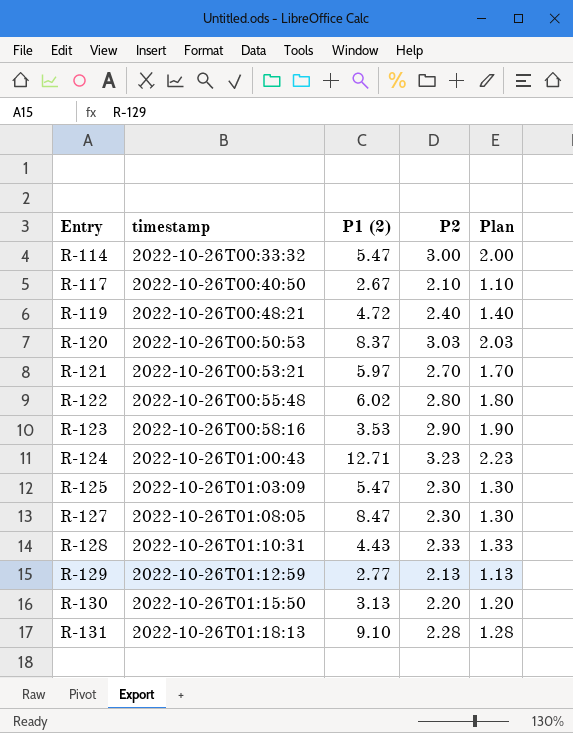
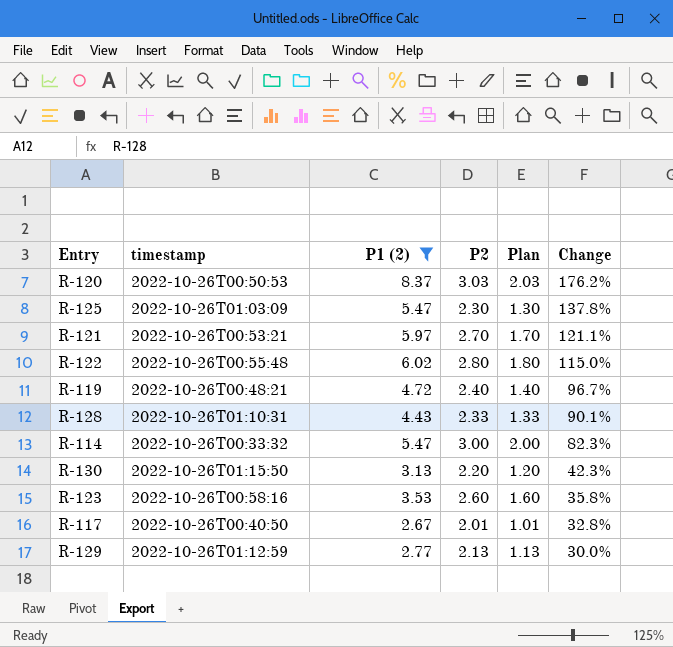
filter: none -> P1 (2) <= 8.37
row order: Entry ascending -> Change descending
column Change | formula: none -> ([P1 (2)] - [P2]) / [P2]
R-123 | P2: 2.90 -> 2.60
R-123 | Plan: 1.90 -> 1.60
R-117 | P2: 2.10 -> 2.01
R-117 | Plan: 1.10 -> 1.01

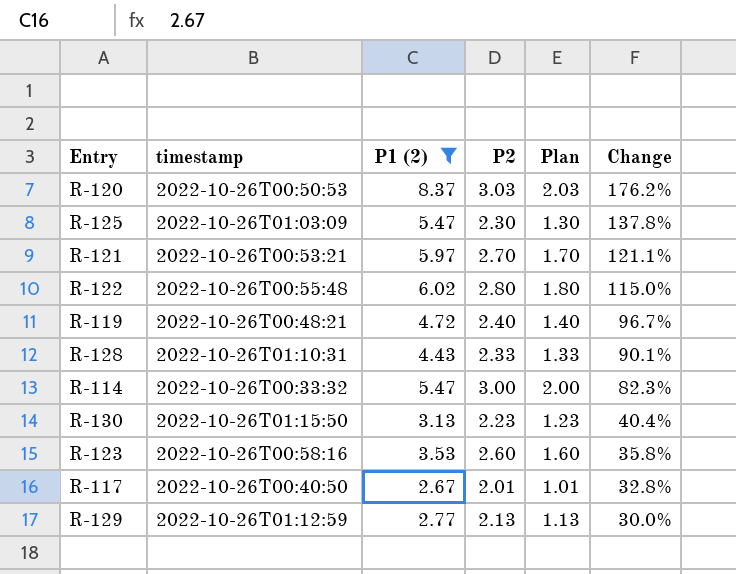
R-130 | P2: 2.20 -> 2.23
R-130 | Plan: 1.20 -> 1.23
R-130 | Change: 42.3% -> 40.4%

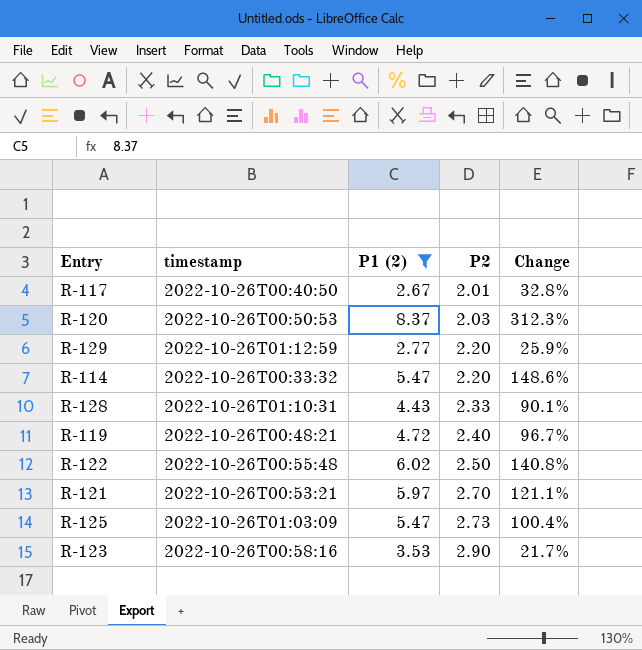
row order: Change descending -> P2 ascending
column Plan | formula: [P2] - 1 -> none
row R-130: 2022-10-26T01:15:50 | 3.13 | 2.23 | 1.23 | 40.4% -> none
R-120 | P2: 3.03 -> 2.03
R-120 | Change: 176.2% -> 312.3%
R-129 | P2: 2.13 -> 2.20
R-129 | Change: 30.0% -> 25.9%
R-114 | P2: 3.00 -> 2.20
R-114 | Change: 82.3% -> 148.6%
R-122 | P2: 2.80 -> 2.50
R-122 | Change: 115.0% -> 140.8%
R-125 | P2: 2.30 -> 2.73
R-125 | Change: 137.8% -> 100.4%
R-123 | P2: 2.60 -> 2.90
R-123 | Change: 35.8% -> 21.7%

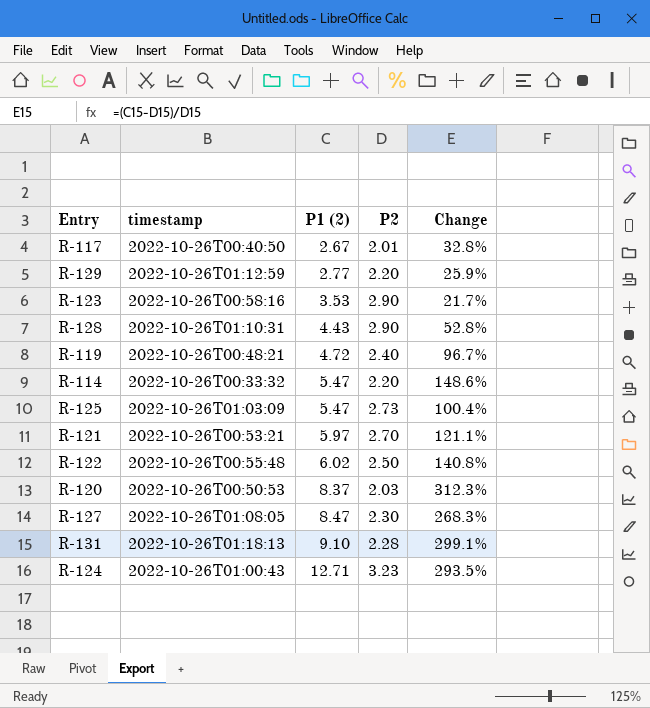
filter: P1 (2) <= 8.37 -> none
row order: P2 ascending -> P1 (2) ascending
R-128 | P2: 2.33 -> 2.90
R-128 | Change: 90.1% -> 52.8%

